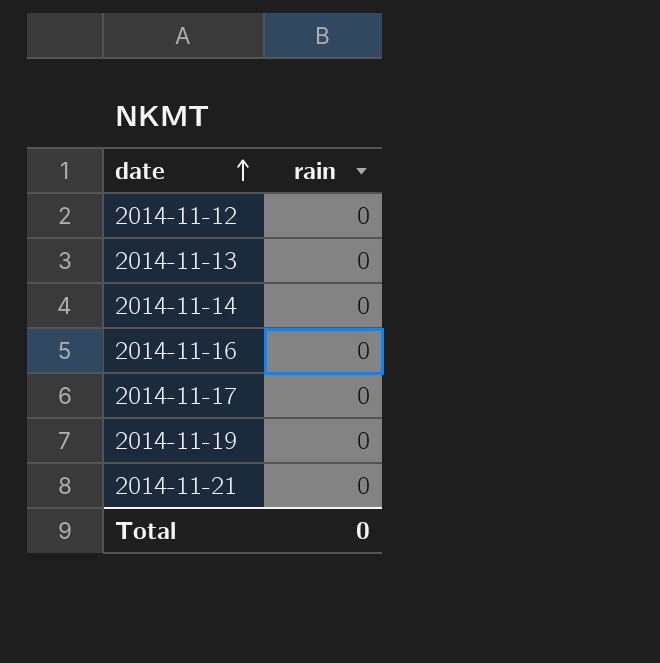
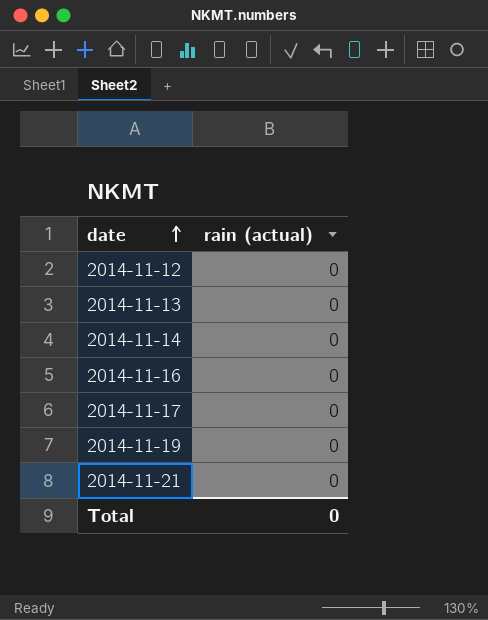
column name: rain -> rain (actual)

